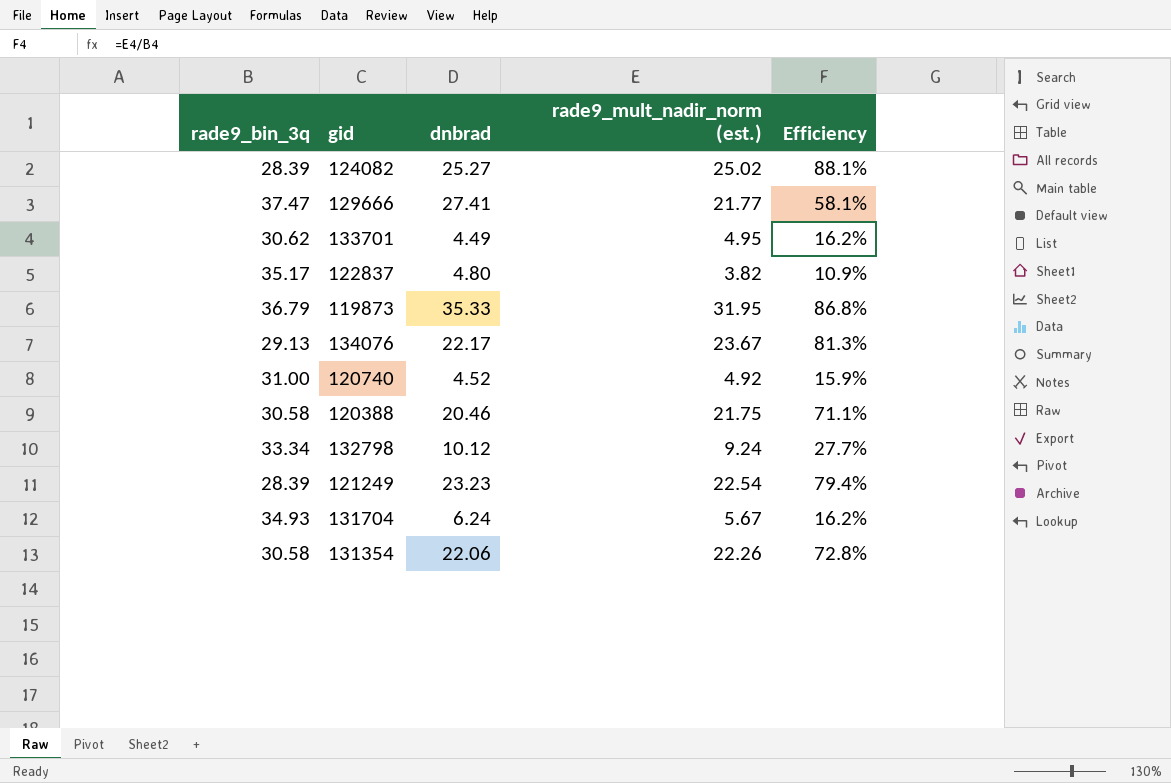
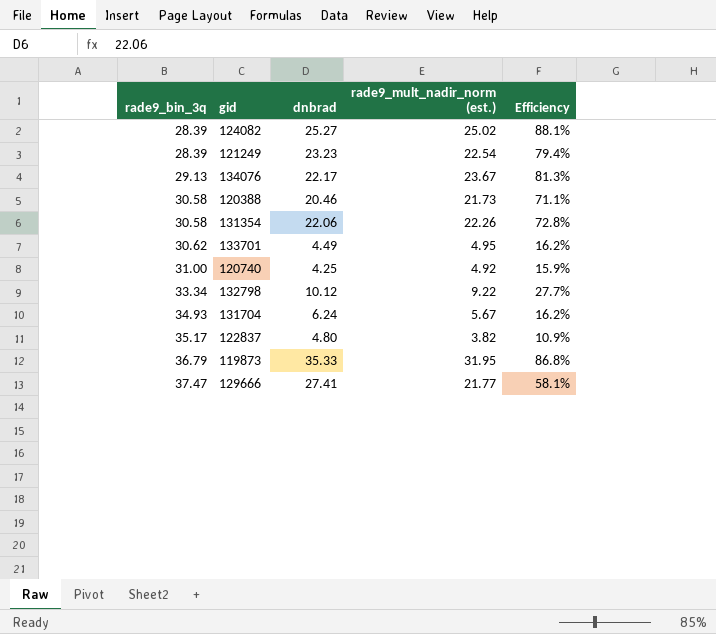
row order: none -> rade9_bin_3q ascending
120388 | rade9_mult_nadir_norm (est.): 21.75 -> 21.73
120740 | dnbrad: 4.52 -> 4.25
132798 | rade9_mult_nadir_norm (est.): 9.24 -> 9.22

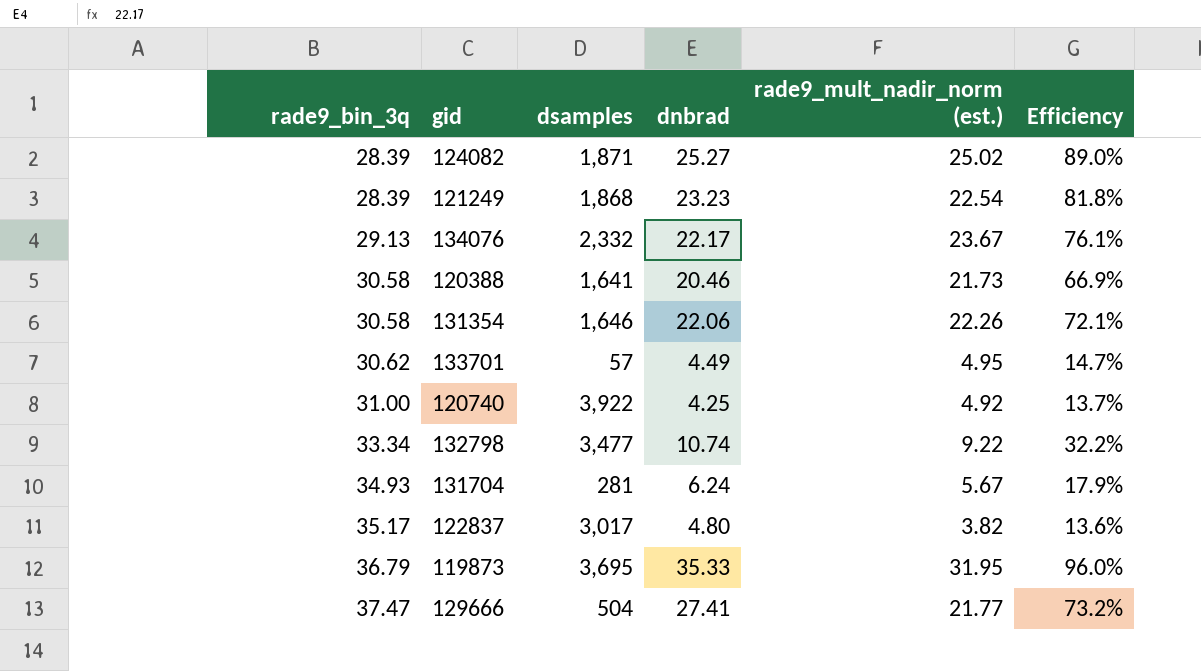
column dsamples | position: none -> 3
column Efficiency | formula: [rade9_mult_nadir_norm (est.)] / [rade9_bin_3q] -> [dnbrad] / [rade9_bin_3q]
132798 | dnbrad: 10.12 -> 10.74

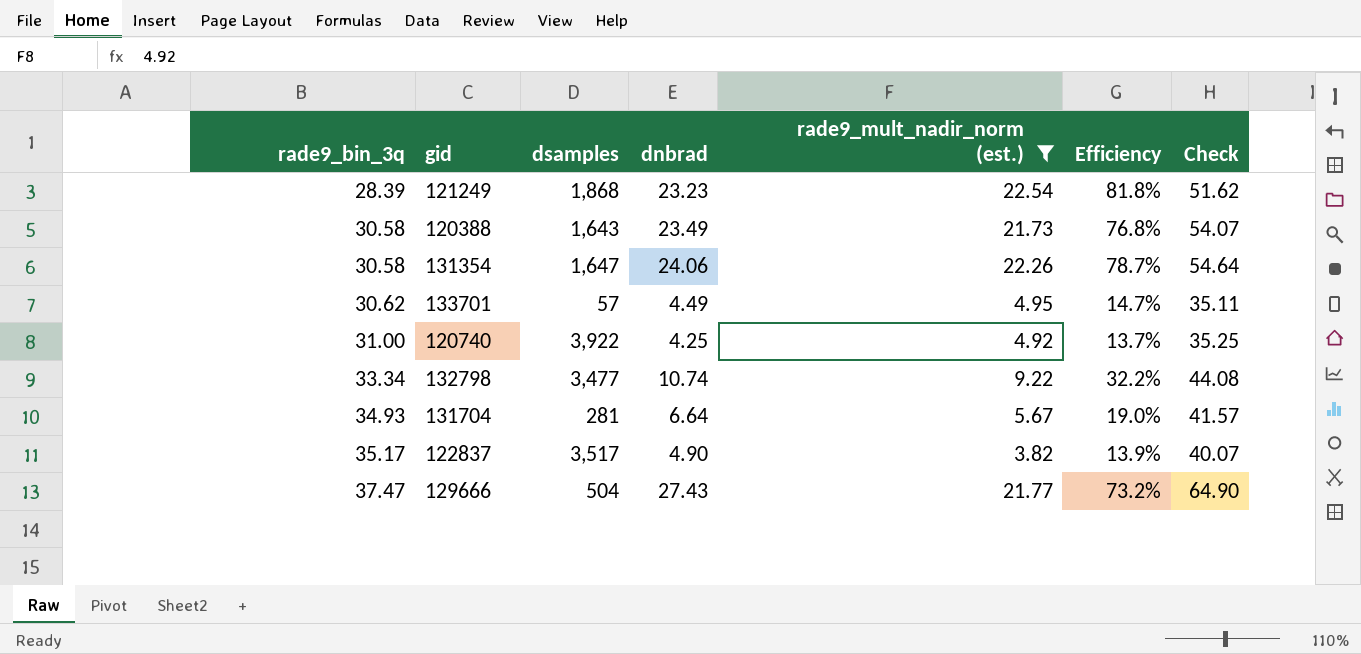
filter: none -> rade9_mult_nadir_norm (est.) <= 22.54
column Check | formula: none -> [rade9_bin_3q] + [dnbrad]
120388 | dsamples: 1,641 -> 1,643
120388 | dnbrad: 20.46 -> 23.49
120388 | Efficiency: 66.9% -> 76.8%
131354 | dsamples: 1,646 -> 1,647
131354 | dnbrad: 22.06 -> 24.06
131354 | Efficiency: 72.1% -> 78.7%
131704 | dnbrad: 6.24 -> 6.64
131704 | Efficiency: 17.9% -> 19.0%
122837 | dsamples: 3,017 -> 3,517
122837 | dnbrad: 4.80 -> 4.90
122837 | Efficiency: 13.6% -> 13.9%
129666 | dnbrad: 27.41 -> 27.43

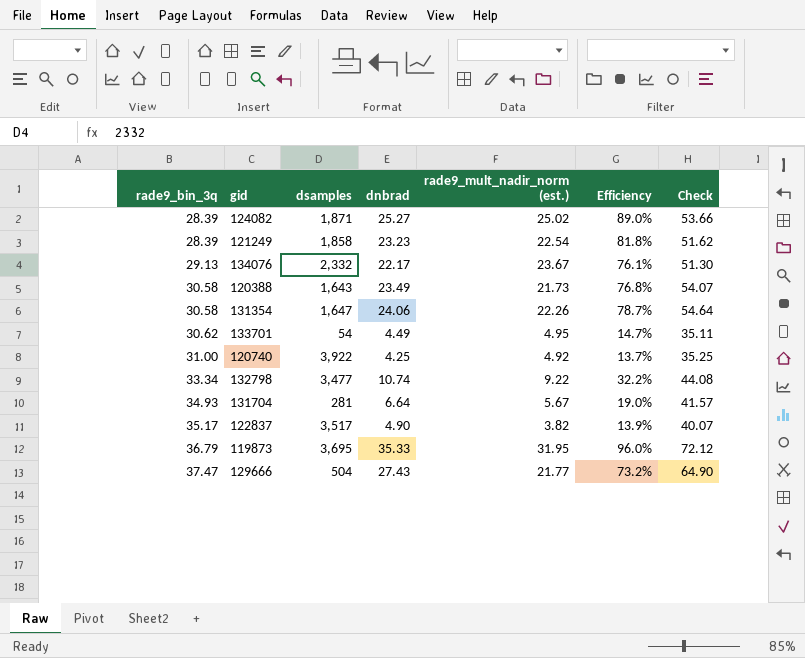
filter: rade9_mult_nadir_norm (est.) <= 22.54 -> none
121249 | dsamples: 1,868 -> 1,858
133701 | dsamples: 57 -> 54

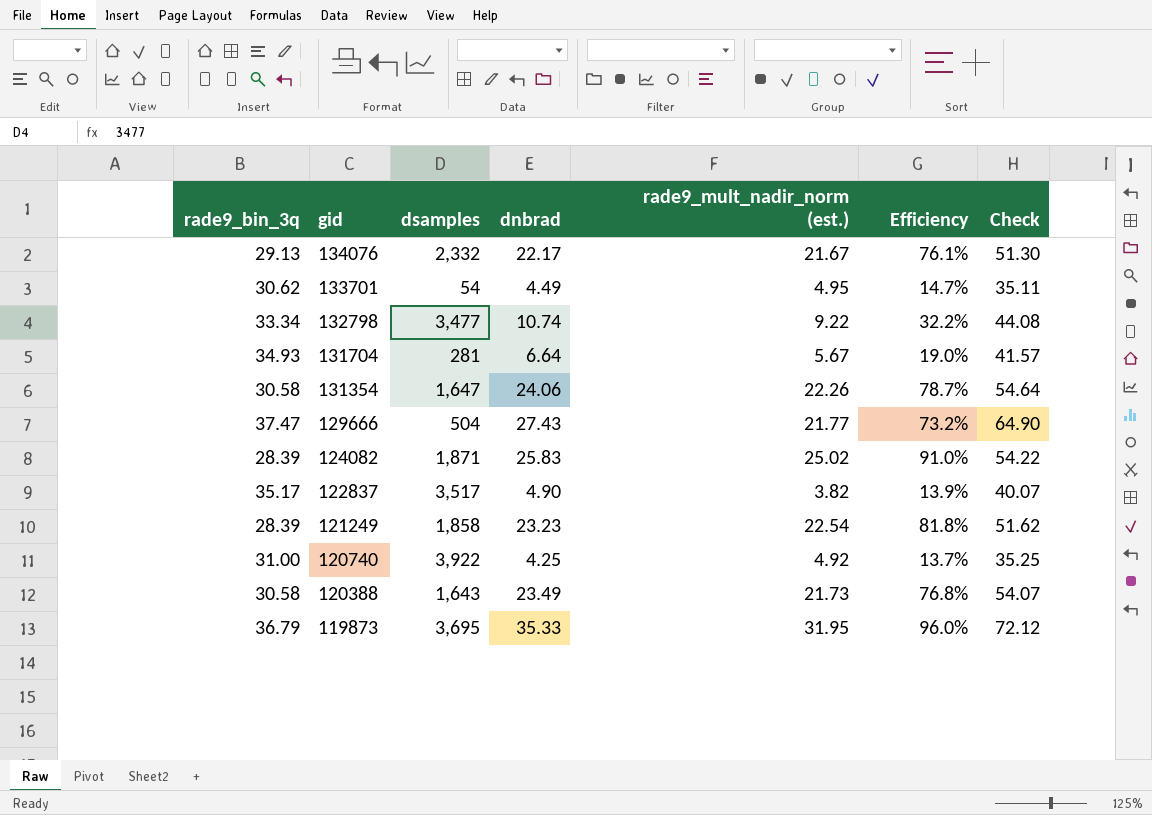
row order: rade9_bin_3q ascending -> gid descending
134076 | rade9_mult_nadir_norm (est.): 23.67 -> 21.67
124082 | dnbrad: 25.27 -> 25.83
124082 | Efficiency: 89.0% -> 91.0%
124082 | Check: 53.66 -> 54.22

